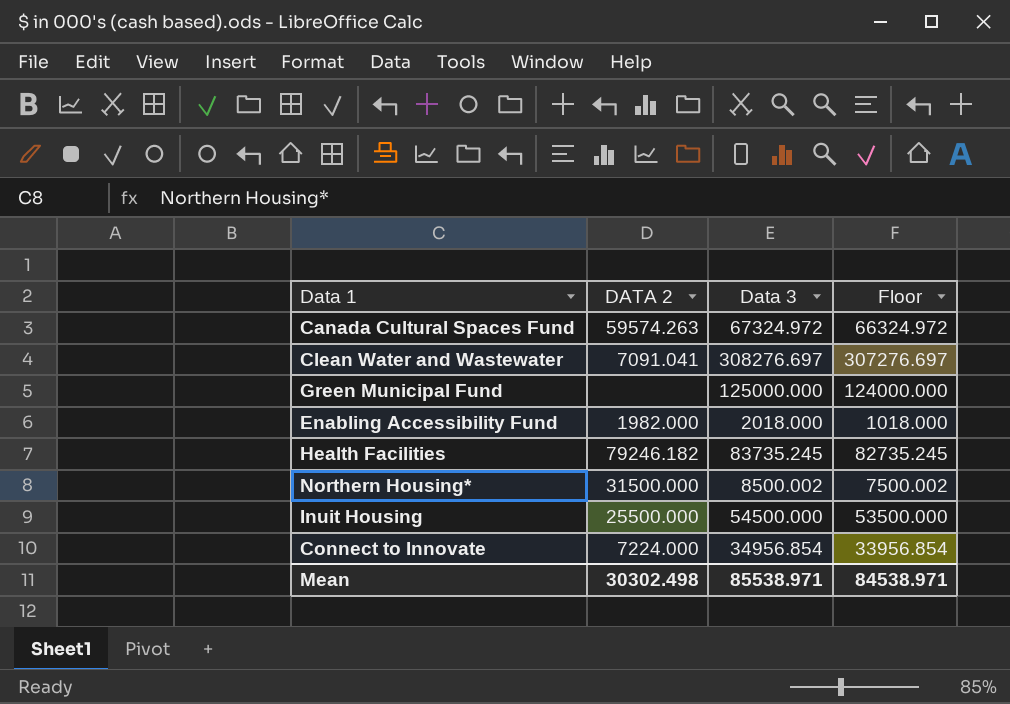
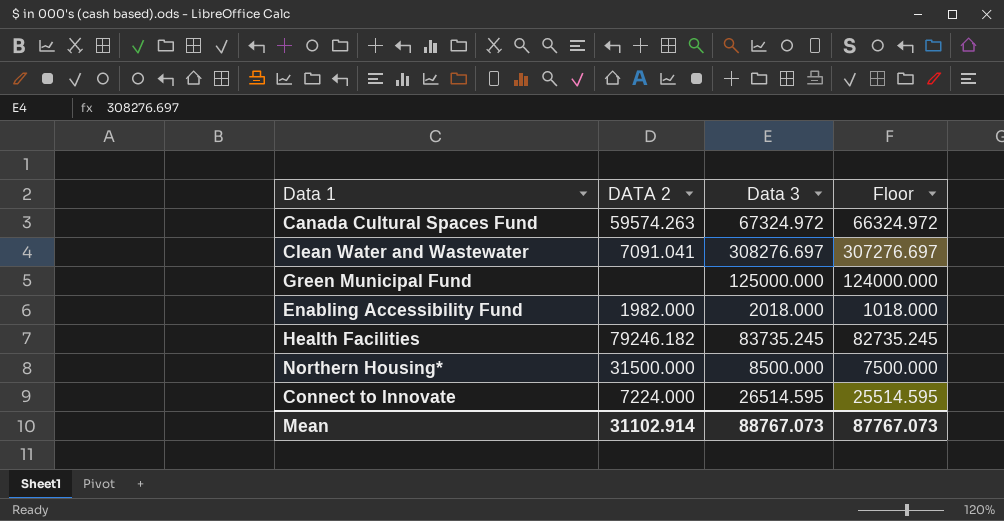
row Inuit Housing: 25500.000 | 54500.000 | 53500.000 -> none
Northern Housing* | Data 3: 8500.002 -> 8500.000
Northern Housing* | Floor: 7500.002 -> 7500.000
Connect to Innovate | Data 3: 34956.854 -> 26514.595
Connect to Innovate | Floor: 33956.854 -> 25514.595
Mean | DATA 2: 30302.498 -> 31102.914
Mean | Data 3: 85538.971 -> 88767.073
Mean | Floor: 84538.971 -> 87767.073

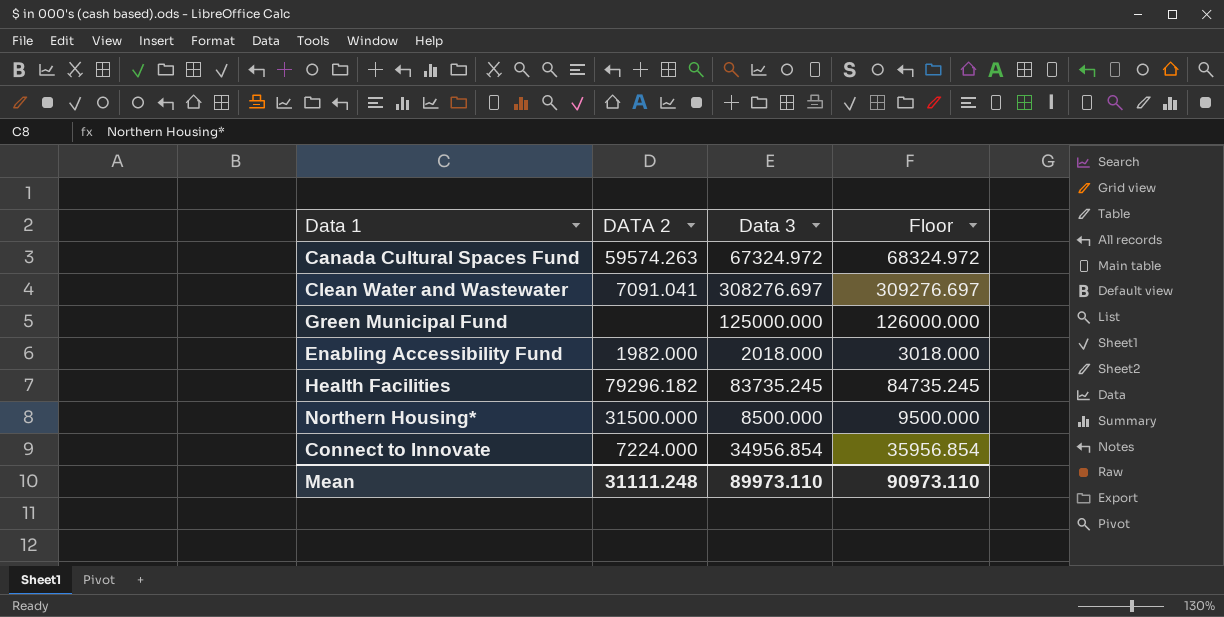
column Floor | formula: [Data 3] - 1000 -> [Data 3] + 1000
Health Facilities | DATA 2: 79246.182 -> 79296.182
Connect to Innovate | Data 3: 26514.595 -> 34956.854
Mean | DATA 2: 31102.914 -> 31111.248
Mean | Data 3: 88767.073 -> 89973.110
Mean | Floor: 87767.073 -> 90973.110

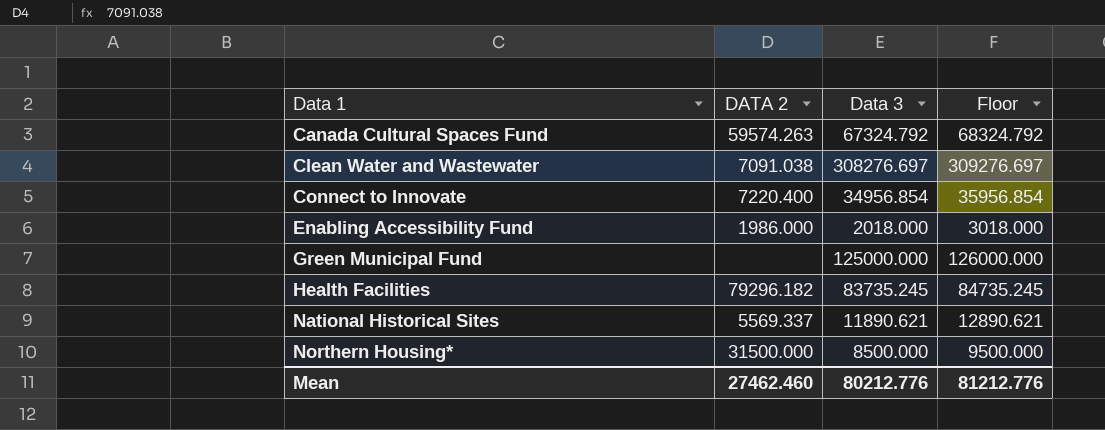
row order: none -> Data 1 ascending
Canada Cultural Spaces Fund | Data 3: 67324.972 -> 67324.792
Canada Cultural Spaces Fund | Floor: 68324.972 -> 68324.792
Clean Water and Wastewater | DATA 2: 7091.041 -> 7091.038
Connect to Innovate | DATA 2: 7224.000 -> 7220.400
Enabling Accessibility Fund | DATA 2: 1982.000 -> 1986.000
row National Historical Sites: none -> 5569.337 | 11890.621 | 12890.621
Mean | DATA 2: 31111.248 -> 27462.460
Mean | Data 3: 89973.110 -> 80212.776
Mean | Floor: 90973.110 -> 81212.776

